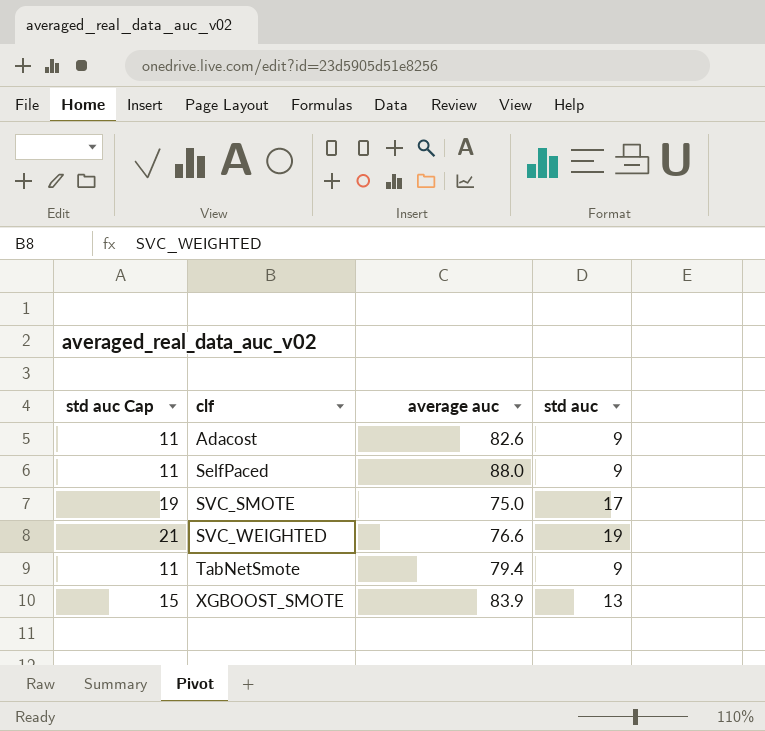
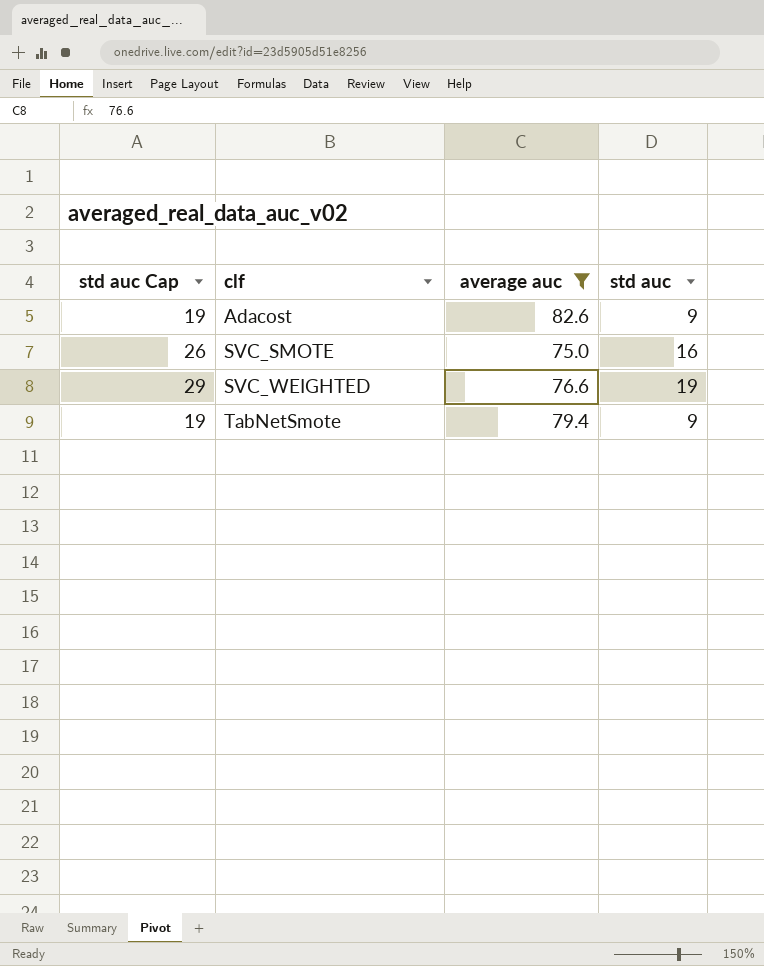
filter: none -> average auc <= 82.6
column std auc Cap | formula: [std auc] + 2 -> [std auc] + 10
SVC_SMOTE | std auc: 17 -> 16

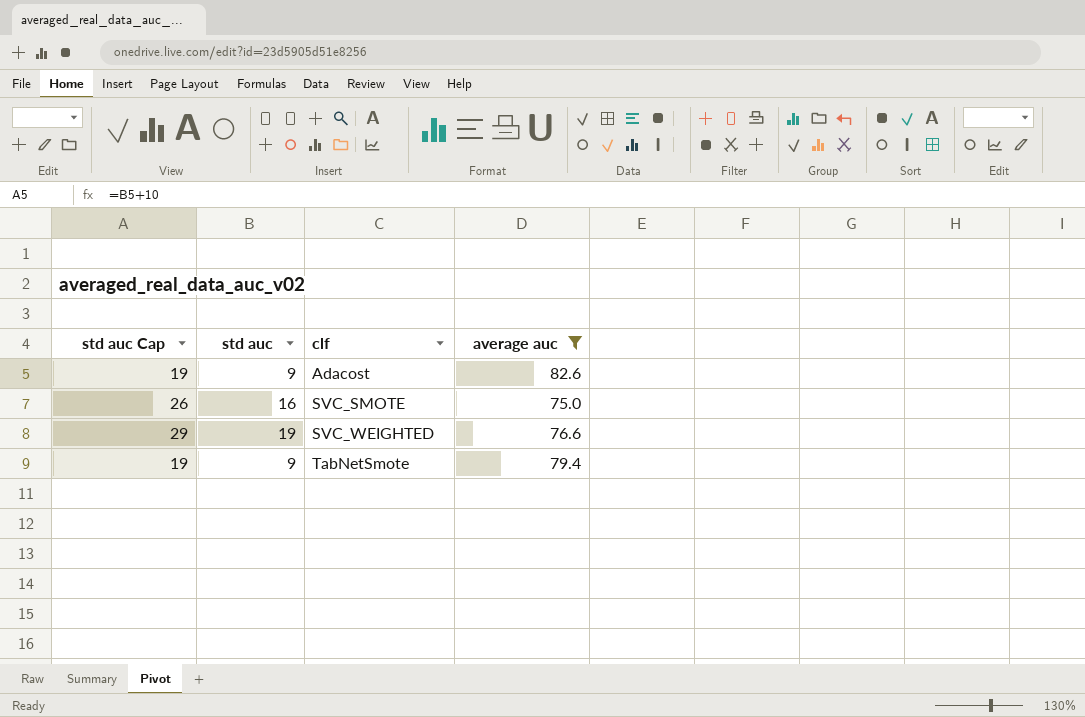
column std auc | position: 4 -> 2

